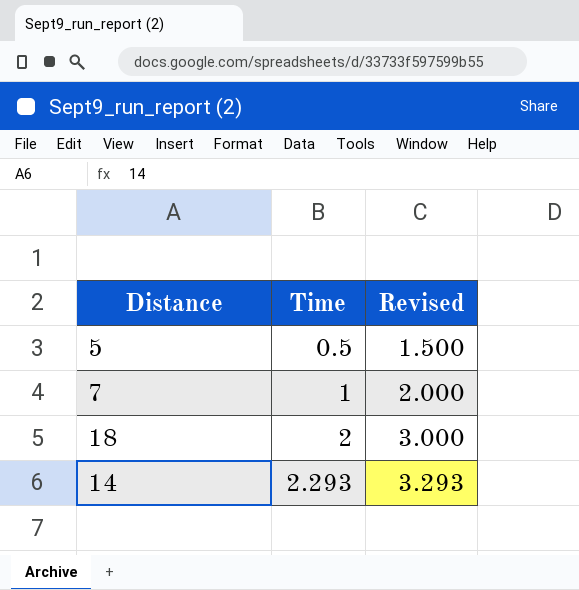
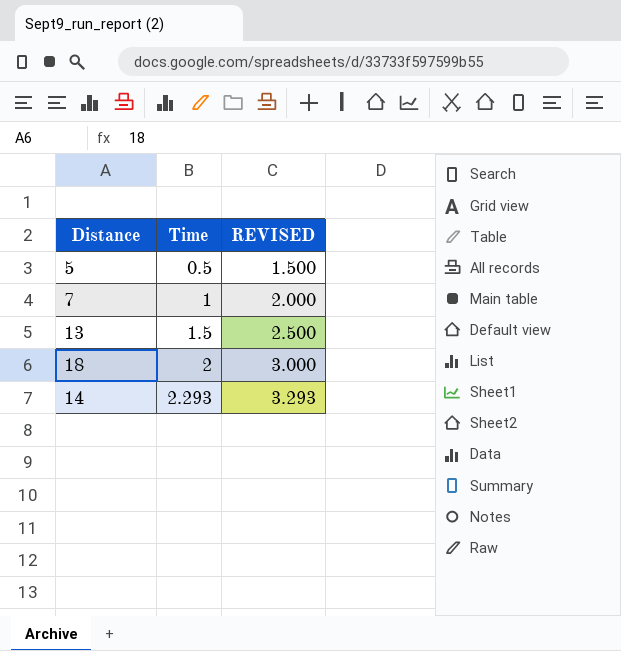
column name: Revised -> REVISED
row 13: none -> 1.5 | 2.500

